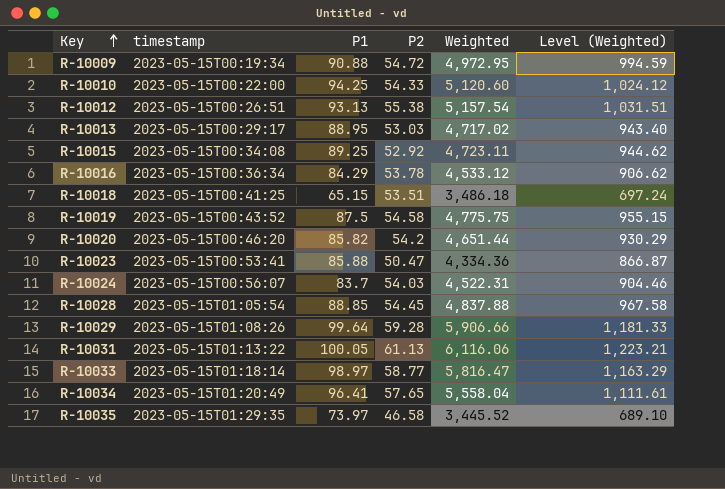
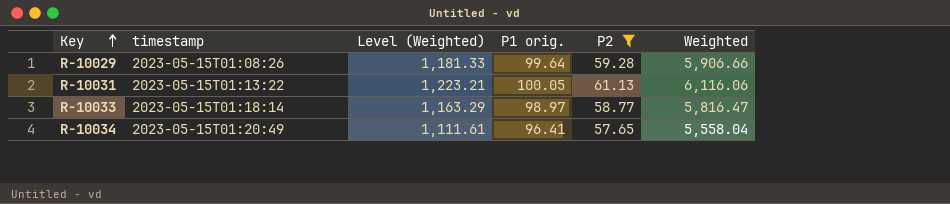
filter: none -> P2 >= 57.65
column Level (Weighted) | position: 6 -> 3
column name: P1 -> P1 orig.

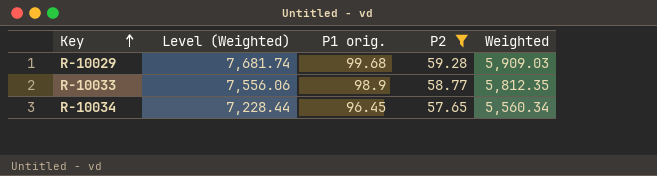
column timestamp | position: 2 -> none
column Level (Weighted) | formula: [Weighted] * 0.2 -> [Weighted] * 1.3
row R-10031: 2023-05-15T01:13:22 | 1,223.21 | 100.05 | 61.13 | 6,116.06 -> none
R-10029 | P1 orig.: 99.64 -> 99.68
R-10029 | Weighted: 5,906.66 -> 5,909.03
R-10033 | P1 orig.: 98.97 -> 98.9
R-10033 | Weighted: 5,816.47 -> 5,812.35
R-10034 | P1 orig.: 96.41 -> 96.45
R-10034 | Weighted: 5,558.04 -> 5,560.34

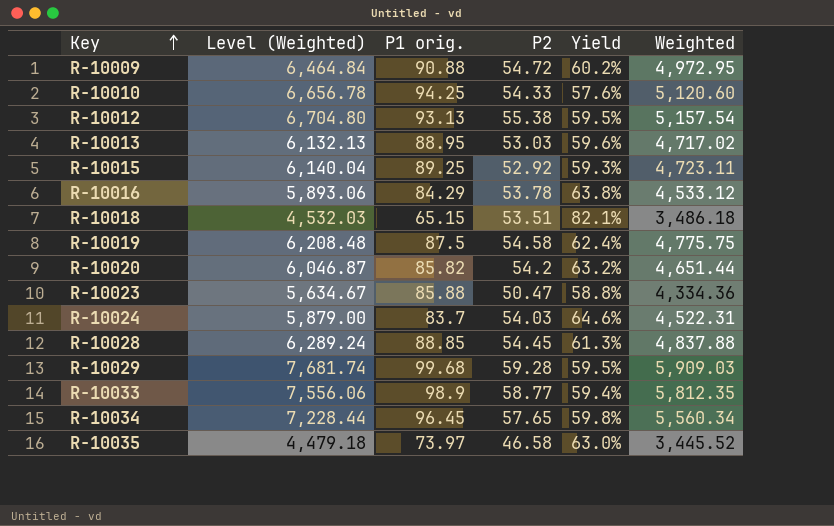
filter: P2 >= 57.65 -> none
column Yield | formula: none -> [P2] / [P1 orig.]

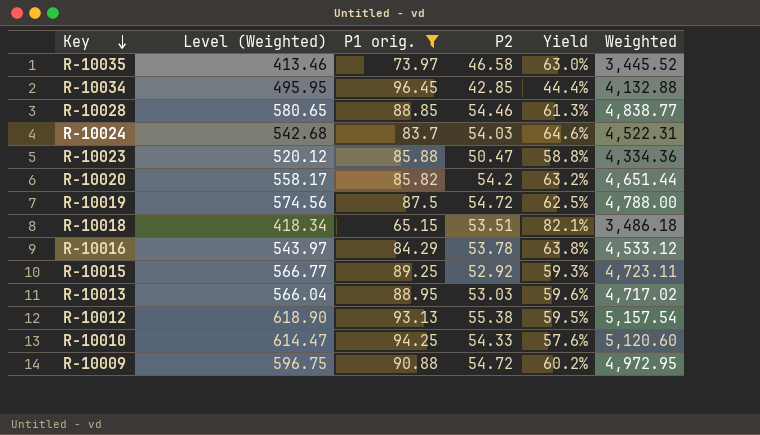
filter: none -> P1 orig. <= 96.45
row order: Key ascending -> Key descending
column Level (Weighted) | formula: [Weighted] * 1.3 -> [Weighted] * 0.12
R-10034 | P2: 57.65 -> 42.85
R-10034 | Yield: 59.8% -> 44.4%
R-10034 | Weighted: 5,560.34 -> 4,132.88
R-10028 | P2: 54.45 -> 54.46
R-10028 | Weighted: 4,837.88 -> 4,838.77
R-10019 | P2: 54.58 -> 54.72
R-10019 | Yield: 62.4% -> 62.5%
R-10019 | Weighted: 4,775.75 -> 4,788.00

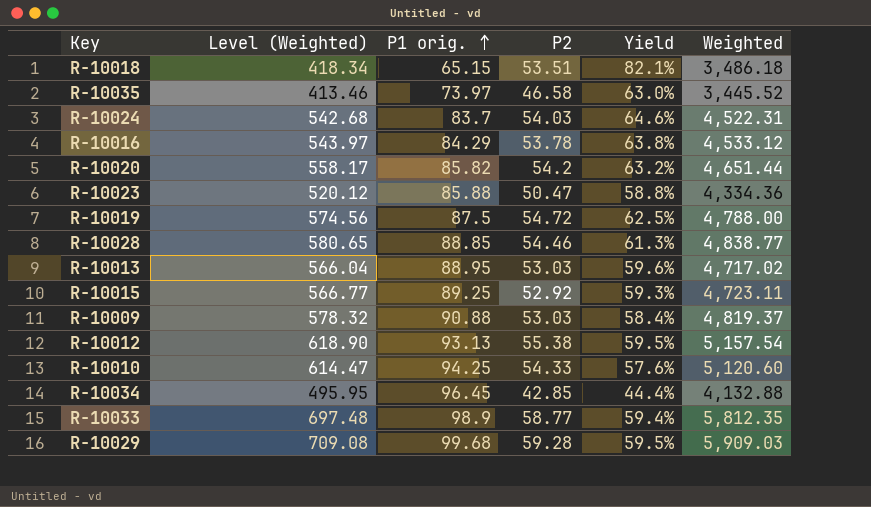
filter: P1 orig. <= 96.45 -> none
row order: Key descending -> P1 orig. ascending
R-10009 | Level (Weighted): 596.75 -> 578.32
R-10009 | P2: 54.72 -> 53.03
R-10009 | Yield: 60.2% -> 58.4%
R-10009 | Weighted: 4,972.95 -> 4,819.37

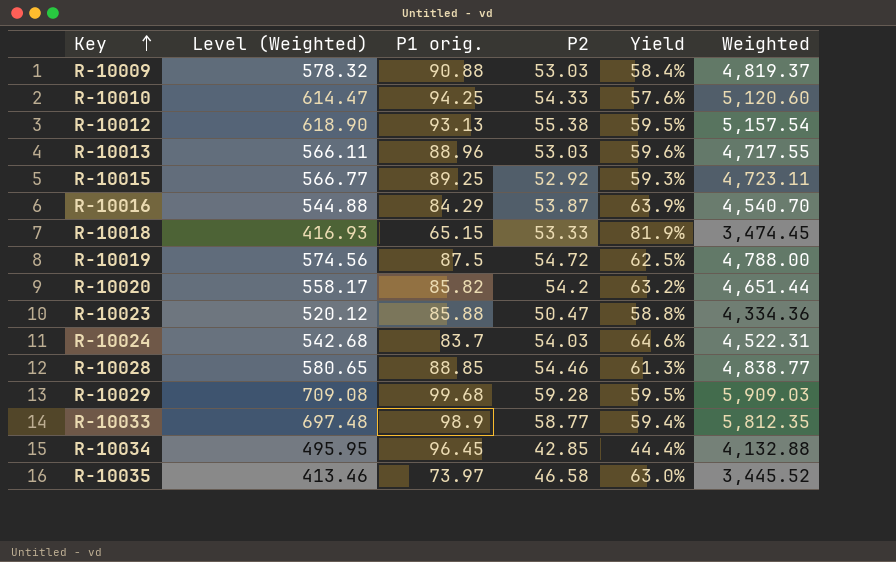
row order: P1 orig. ascending -> Key ascending
R-10013 | Level (Weighted): 566.04 -> 566.11
R-10013 | P1 orig.: 88.95 -> 88.96
R-10013 | Weighted: 4,717.02 -> 4,717.55
R-10016 | Level (Weighted): 543.97 -> 544.88
R-10016 | P2: 53.78 -> 53.87
R-10016 | Yield: 63.8% -> 63.9%
R-10016 | Weighted: 4,533.12 -> 4,540.70
R-10018 | Level (Weighted): 418.34 -> 416.93
R-10018 | P2: 53.51 -> 53.33
R-10018 | Yield: 82.1% -> 81.9%
R-10018 | Weighted: 3,486.18 -> 3,474.45

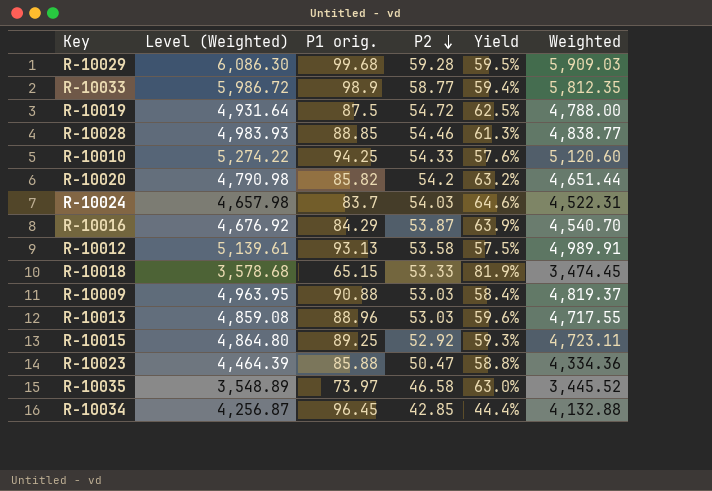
row order: Key ascending -> P2 descending
column Level (Weighted) | formula: [Weighted] * 0.12 -> [Weighted] * 1.03
R-10012 | P2: 55.38 -> 53.58
R-10012 | Yield: 59.5% -> 57.5%
R-10012 | Weighted: 5,157.54 -> 4,989.91

